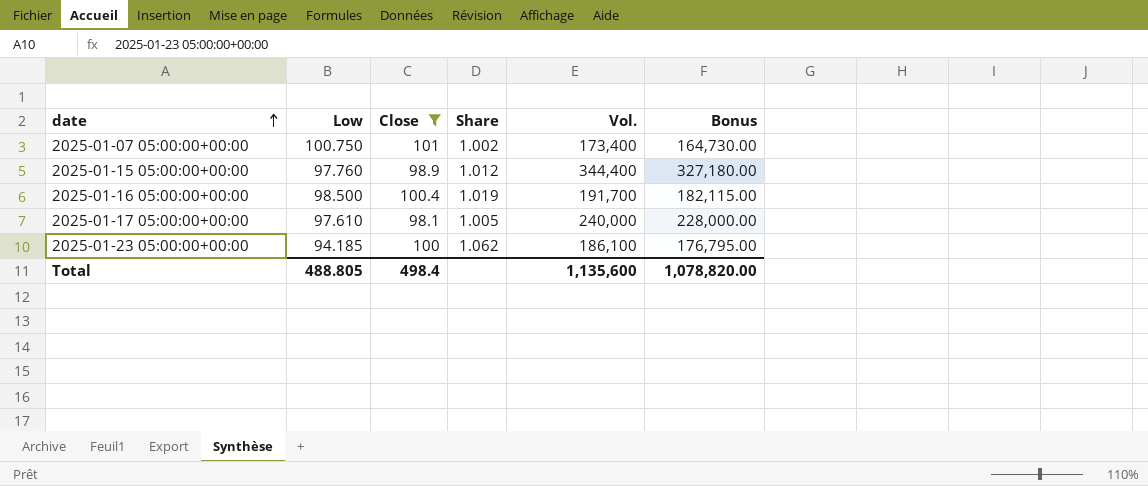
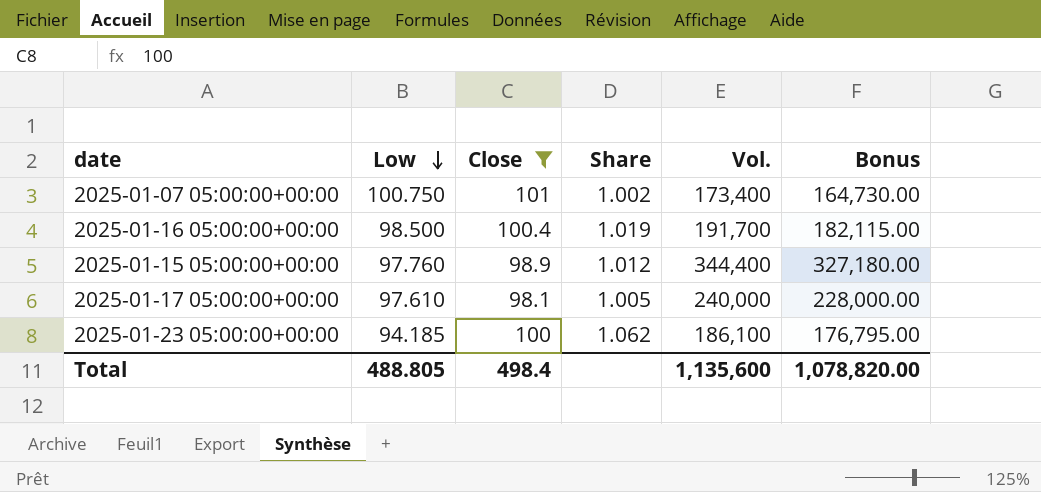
row order: date ascending -> Low descending

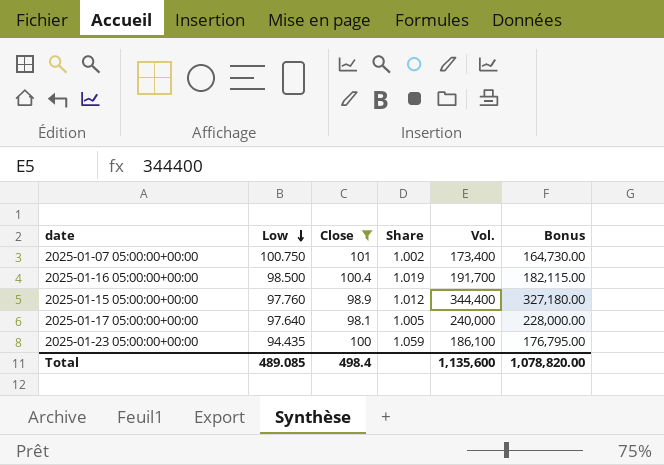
2025-01-17 05:00:00+00:00 | Low: 97.610 -> 97.640
2025-01-23 05:00:00+00:00 | Low: 94.185 -> 94.435
2025-01-23 05:00:00+00:00 | Share: 1.062 -> 1.059
Total | Low: 488.805 -> 489.085

